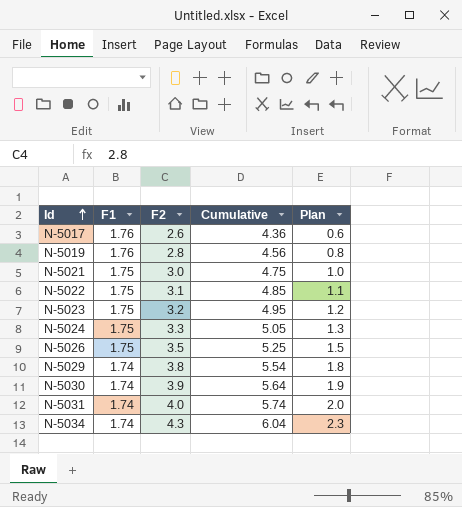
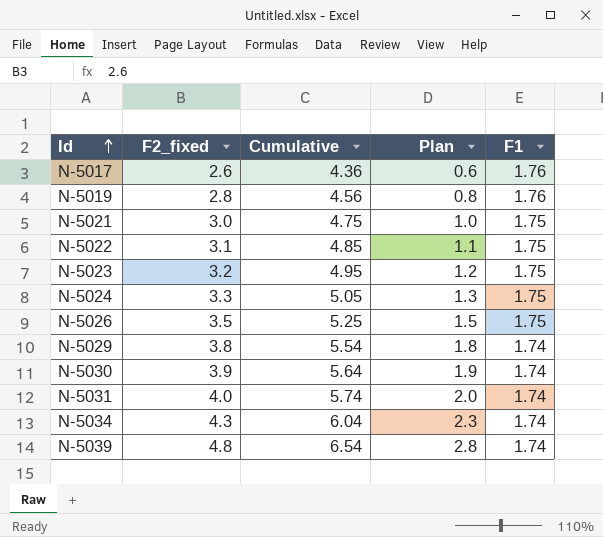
column name: F2 -> F2_fixed
column F1 | position: 2 -> 5
row N-5039: none -> 4.8 | 6.54 | 2.8 | 1.74

